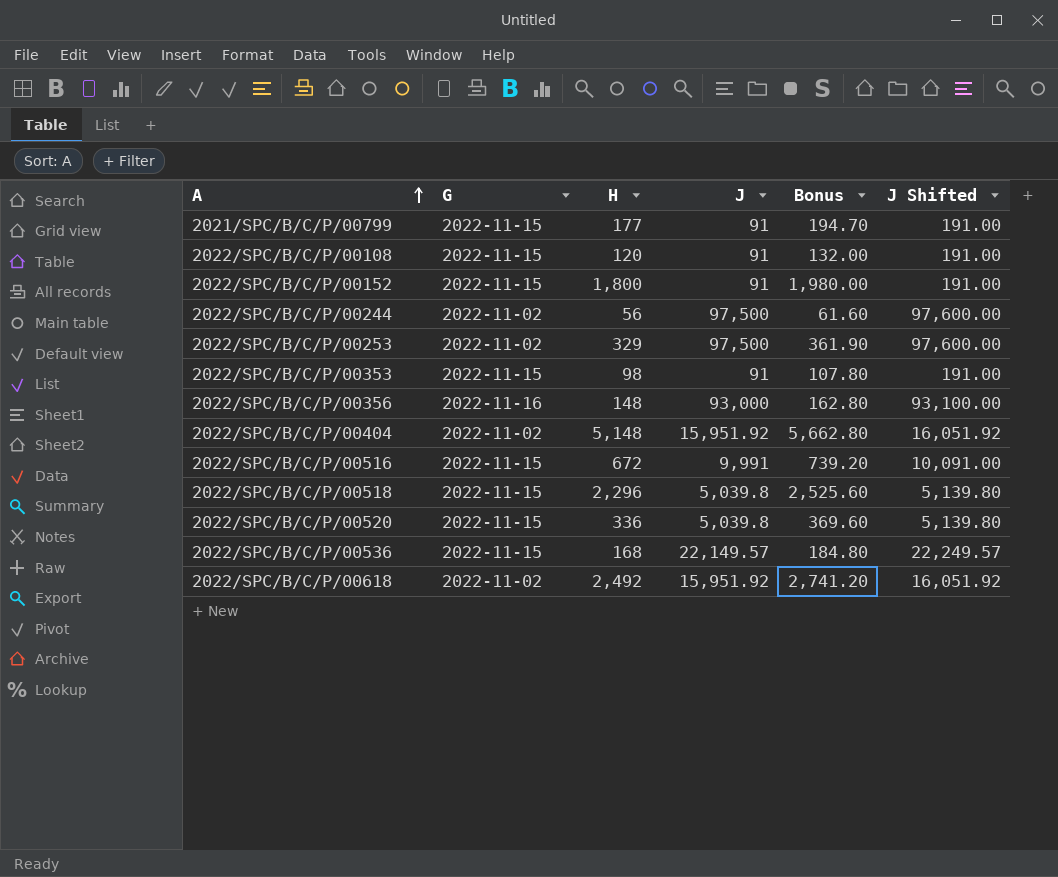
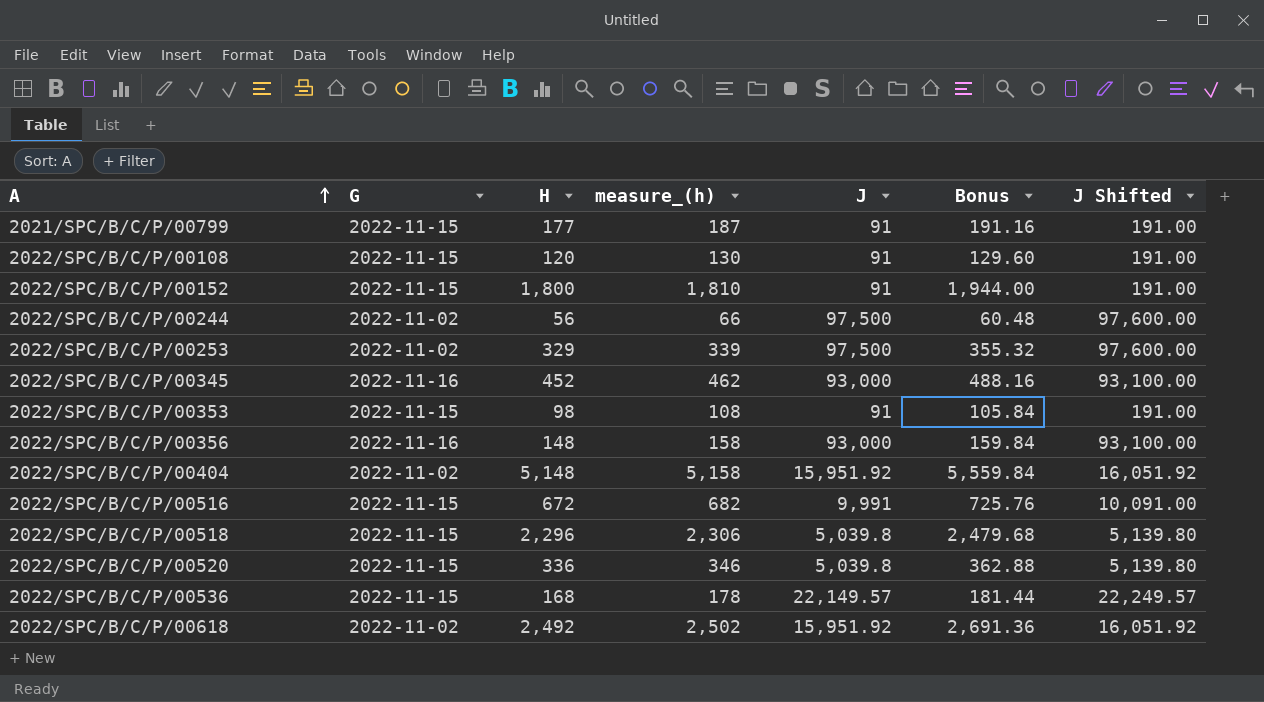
column measure_(h) | formula: none -> [H] + 10
column Bonus | formula: [H] * 1.1 -> [H] * 1.08
row 2022/SPC/B/C/P/00345: none -> 2022-11-16 | 452 | 462 | 93,000 | 488.16 | 93,100.00

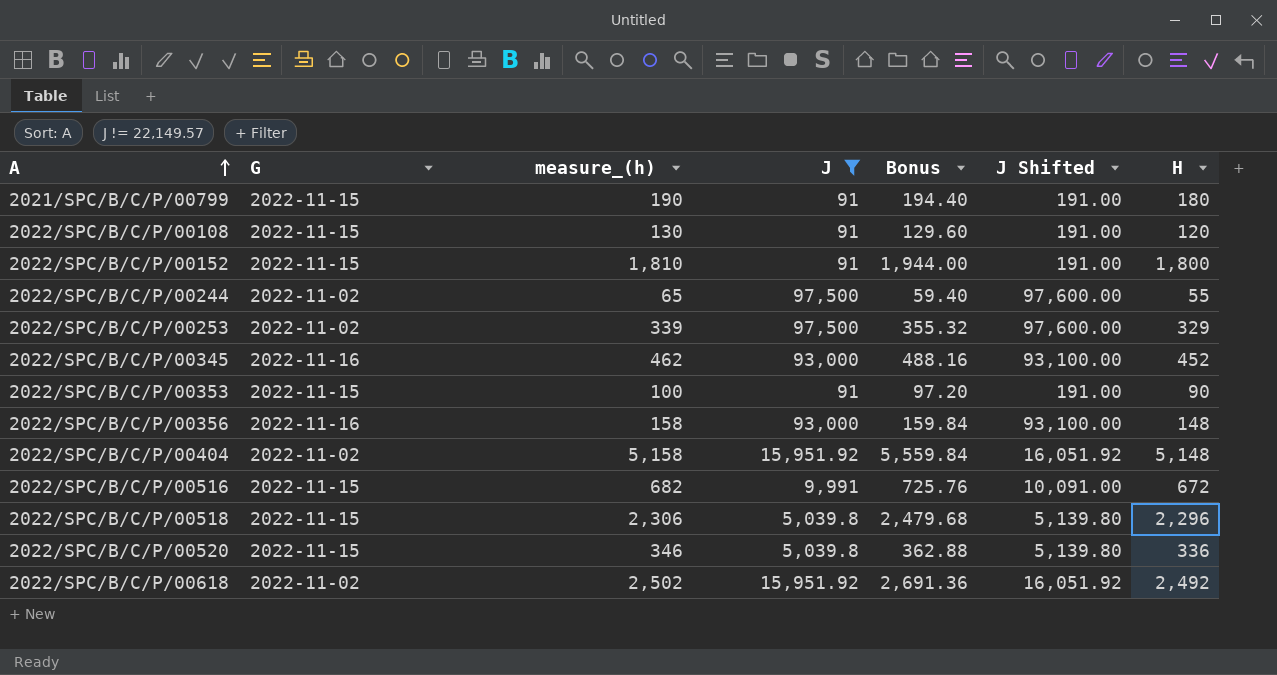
filter: none -> J != 22,149.57
column H | position: 3 -> 7
2021/SPC/B/C/P/00799 | measure_(h): 187 -> 190
2021/SPC/B/C/P/00799 | Bonus: 191.16 -> 194.40
2021/SPC/B/C/P/00799 | H: 177 -> 180
2022/SPC/B/C/P/00244 | measure_(h): 66 -> 65
2022/SPC/B/C/P/00244 | Bonus: 60.48 -> 59.40
2022/SPC/B/C/P/00244 | H: 56 -> 55
2022/SPC/B/C/P/00353 | measure_(h): 108 -> 100
2022/SPC/B/C/P/00353 | Bonus: 105.84 -> 97.20
2022/SPC/B/C/P/00353 | H: 98 -> 90

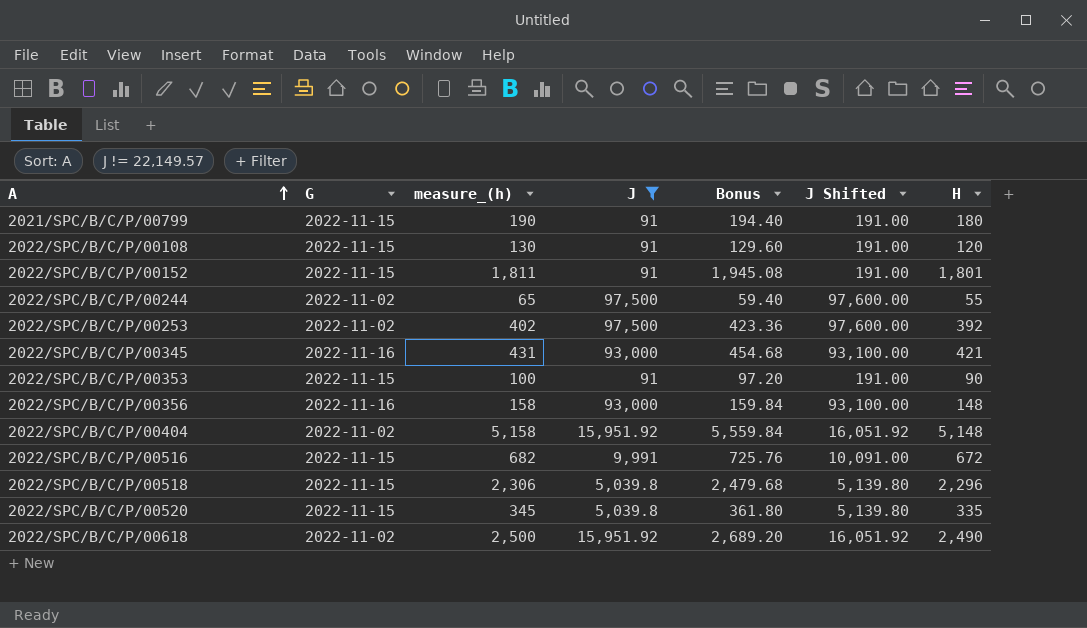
2022/SPC/B/C/P/00152 | measure_(h): 1,810 -> 1,811
2022/SPC/B/C/P/00152 | Bonus: 1,944.00 -> 1,945.08
2022/SPC/B/C/P/00152 | H: 1,800 -> 1,801
2022/SPC/B/C/P/00253 | measure_(h): 339 -> 402
2022/SPC/B/C/P/00253 | Bonus: 355.32 -> 423.36
2022/SPC/B/C/P/00253 | H: 329 -> 392
2022/SPC/B/C/P/00345 | measure_(h): 462 -> 431
2022/SPC/B/C/P/00345 | Bonus: 488.16 -> 454.68
2022/SPC/B/C/P/00345 | H: 452 -> 421
2022/SPC/B/C/P/00520 | measure_(h): 346 -> 345
2022/SPC/B/C/P/00520 | Bonus: 362.88 -> 361.80
2022/SPC/B/C/P/00520 | H: 336 -> 335
2022/SPC/B/C/P/00618 | measure_(h): 2,502 -> 2,500
2022/SPC/B/C/P/00618 | Bonus: 2,691.36 -> 2,689.20
2022/SPC/B/C/P/00618 | H: 2,492 -> 2,490

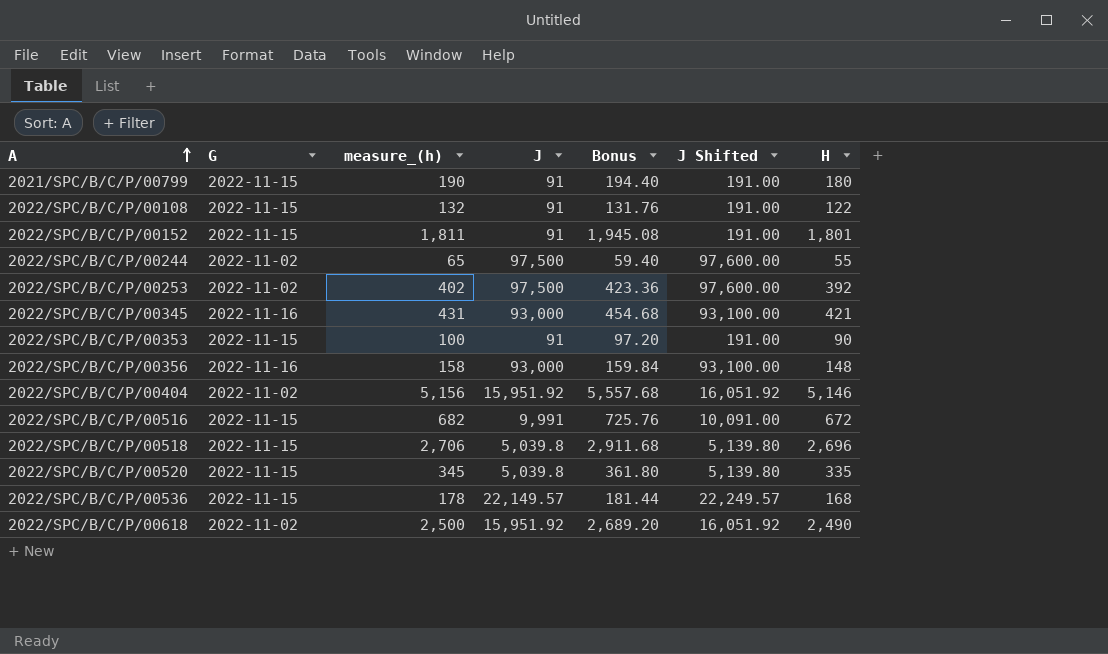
filter: J != 22,149.57 -> none
2022/SPC/B/C/P/00108 | measure_(h): 130 -> 132
2022/SPC/B/C/P/00108 | Bonus: 129.60 -> 131.76
2022/SPC/B/C/P/00108 | H: 120 -> 122
2022/SPC/B/C/P/00404 | measure_(h): 5,158 -> 5,156
2022/SPC/B/C/P/00404 | Bonus: 5,559.84 -> 5,557.68
2022/SPC/B/C/P/00404 | H: 5,148 -> 5,146
2022/SPC/B/C/P/00518 | measure_(h): 2,306 -> 2,706
2022/SPC/B/C/P/00518 | Bonus: 2,479.68 -> 2,911.68
2022/SPC/B/C/P/00518 | H: 2,296 -> 2,696

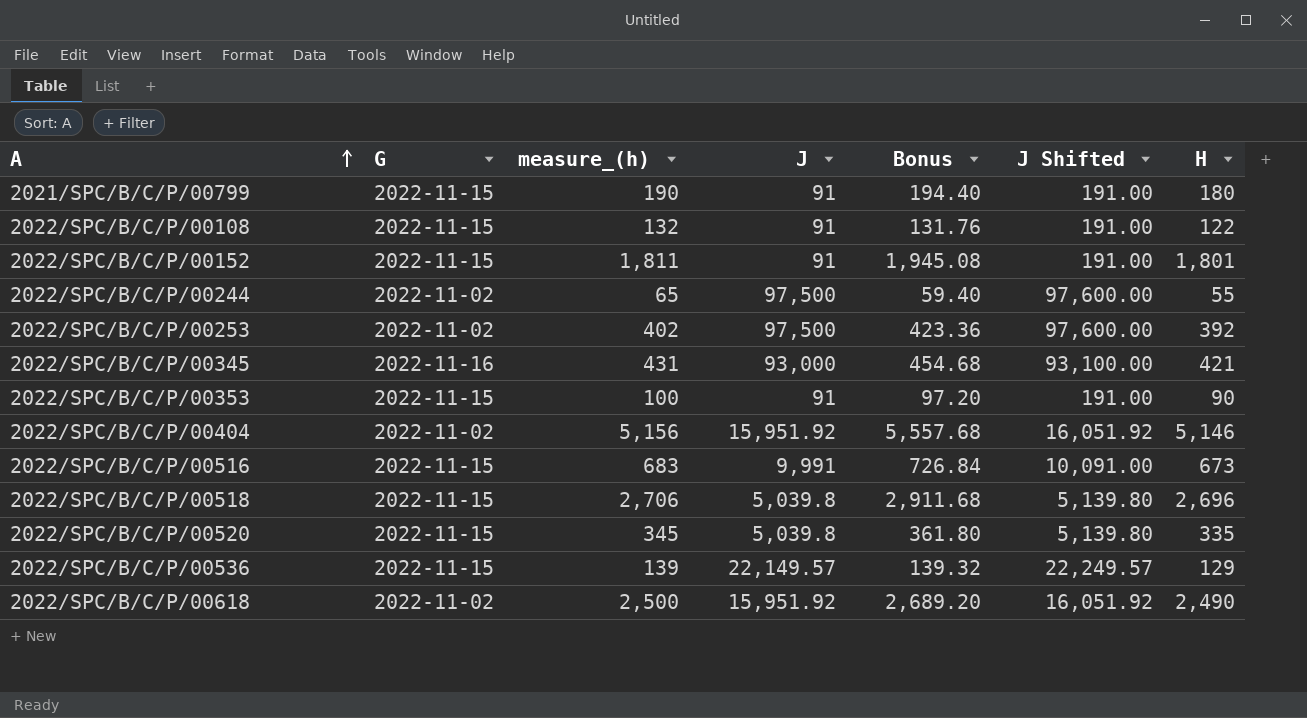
row 2022/SPC/B/C/P/00356: 2022-11-16 | 158 | 93,000 | 159.84 | 93,100.00 | 148 -> none
2022/SPC/B/C/P/00516 | measure_(h): 682 -> 683
2022/SPC/B/C/P/00516 | Bonus: 725.76 -> 726.84
2022/SPC/B/C/P/00516 | H: 672 -> 673
2022/SPC/B/C/P/00536 | measure_(h): 178 -> 139
2022/SPC/B/C/P/00536 | Bonus: 181.44 -> 139.32
2022/SPC/B/C/P/00536 | H: 168 -> 129

